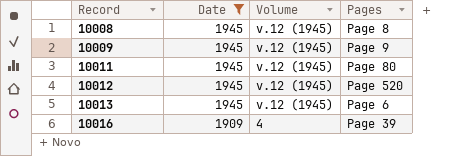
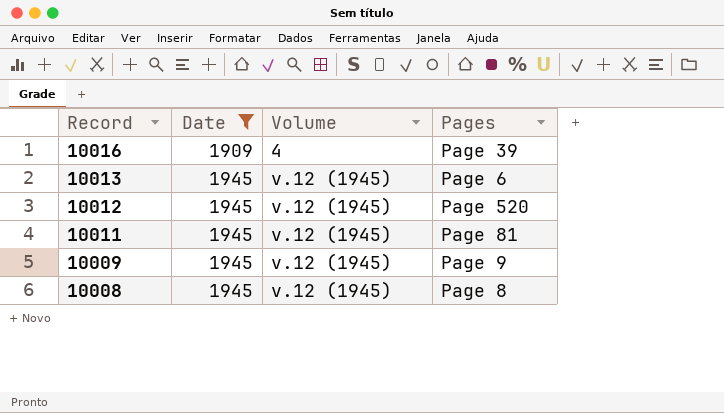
row order: Record ascending -> Record descending
10011 | Pages: Page 80 -> Page 81

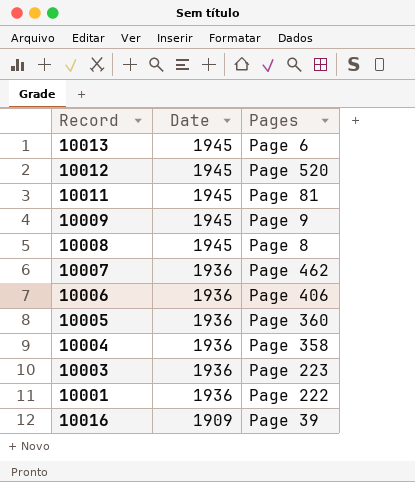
filter: Date != 1936 -> none
row order: Record descending -> Date descending
column Volume | position: 3 -> none

